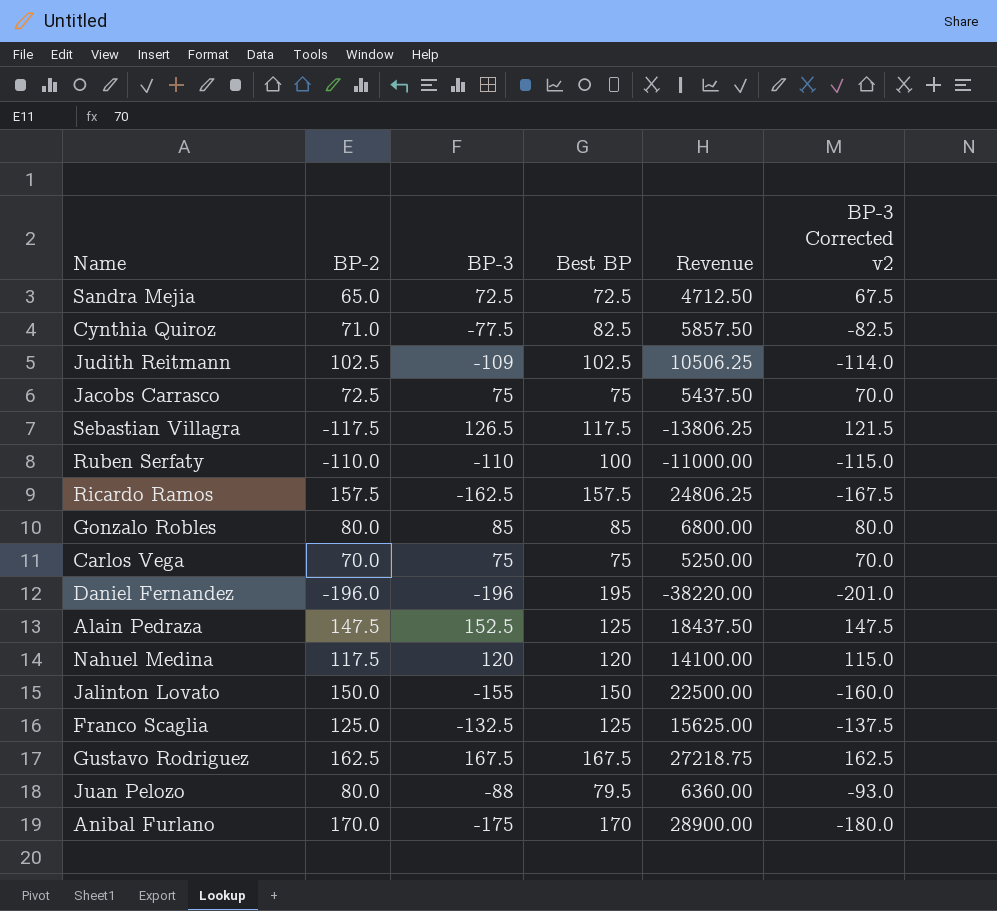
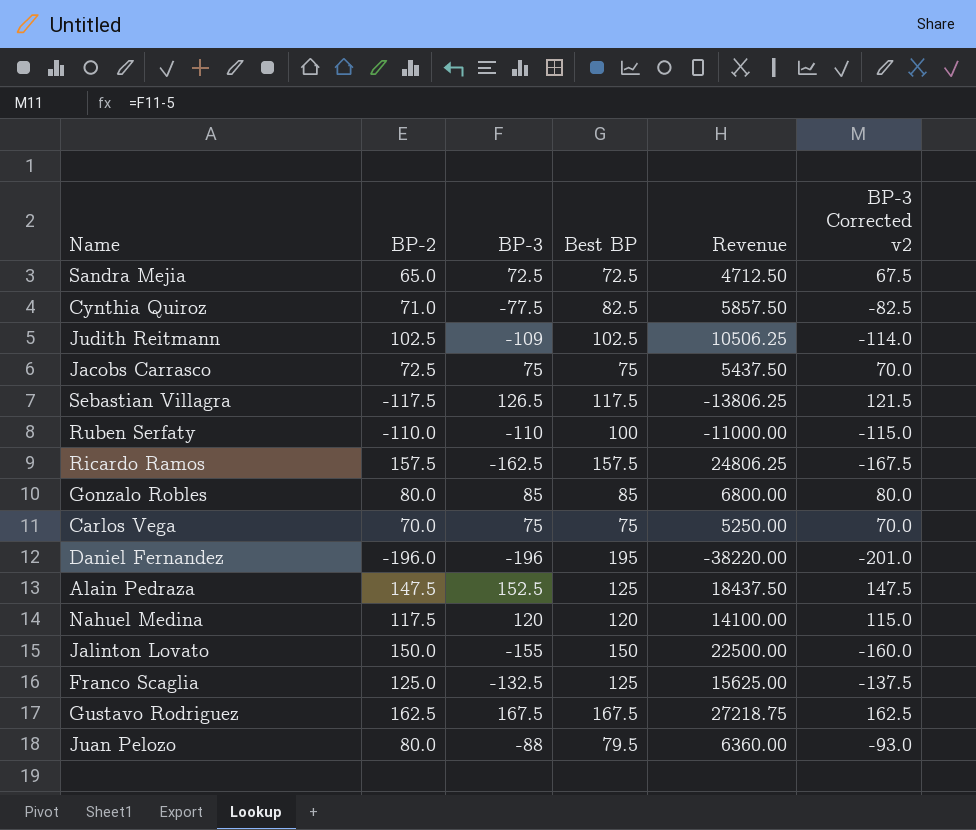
row Anibal Furlano: 170.0 | -175 | 170 | 28900.00 | -180.0 -> none

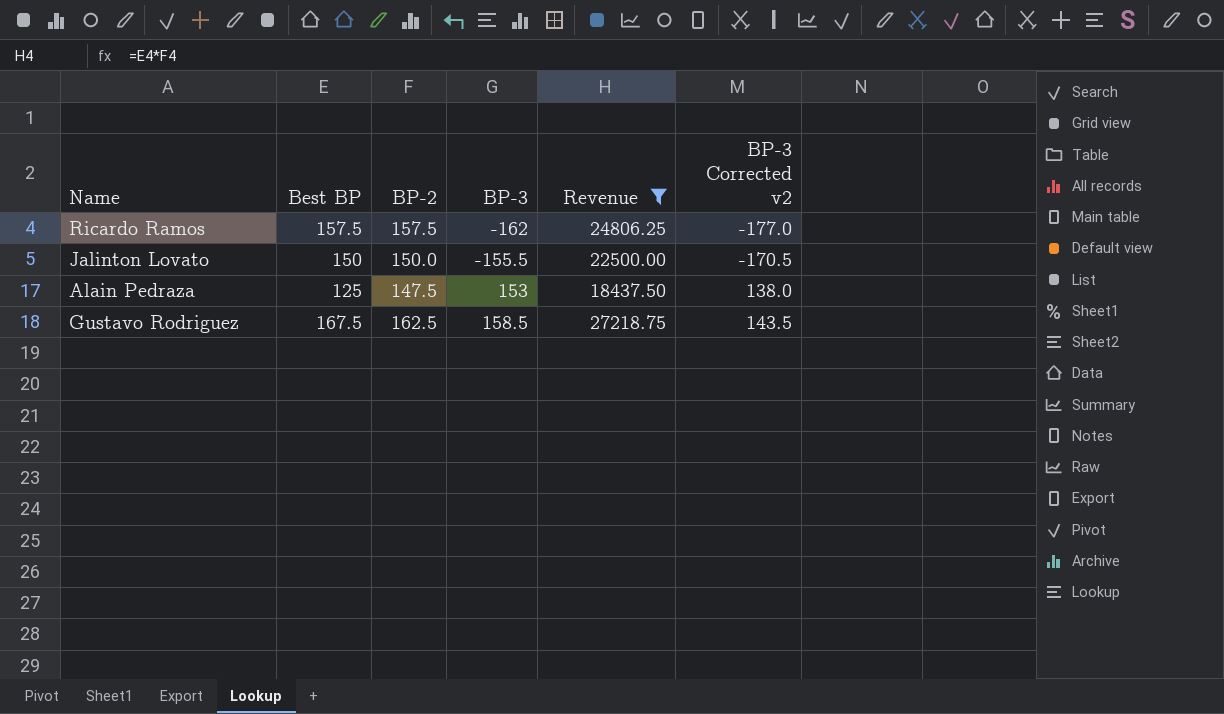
filter: none -> Revenue >= 18437.50
row order: none -> BP-3 ascending
column Best BP | position: 4 -> 2
column BP-3 Corrected v2 | formula: [BP-3] - 5 -> [BP-3] - 15
Ricardo Ramos | BP-3: -162.5 -> -162
Jalinton Lovato | BP-3: -155 -> -155.5
Alain Pedraza | BP-3: 152.5 -> 153
Gustavo Rodriguez | BP-3: 167.5 -> 158.5

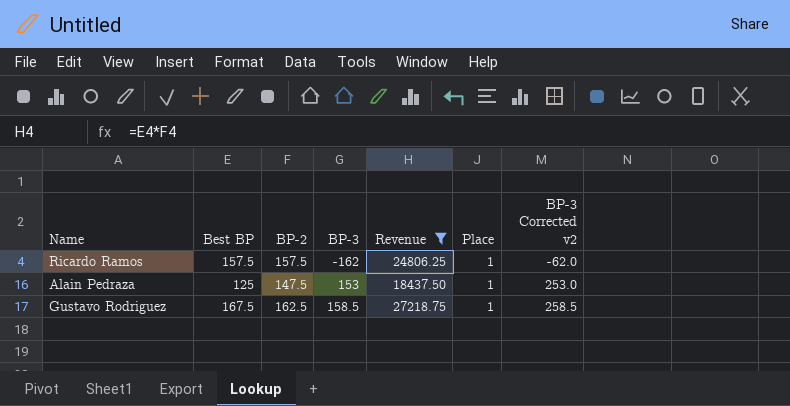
column Place | position: none -> 6
column BP-3 Corrected v2 | formula: [BP-3] - 15 -> [BP-3] + 100
row Jalinton Lovato: 150 | 150.0 | -155.5 | 22500.00 | -170.5 -> none

